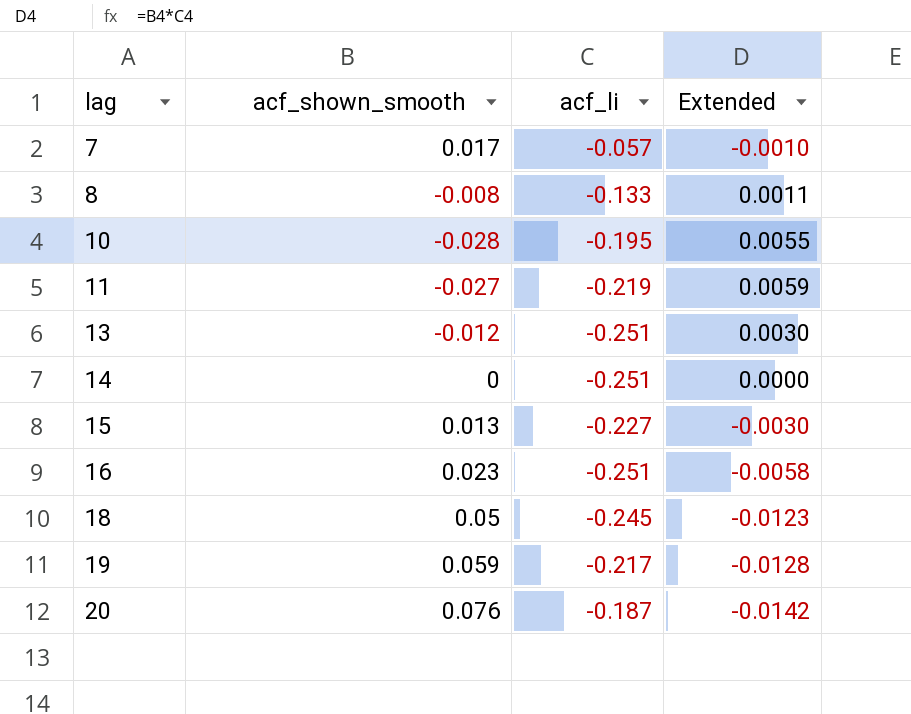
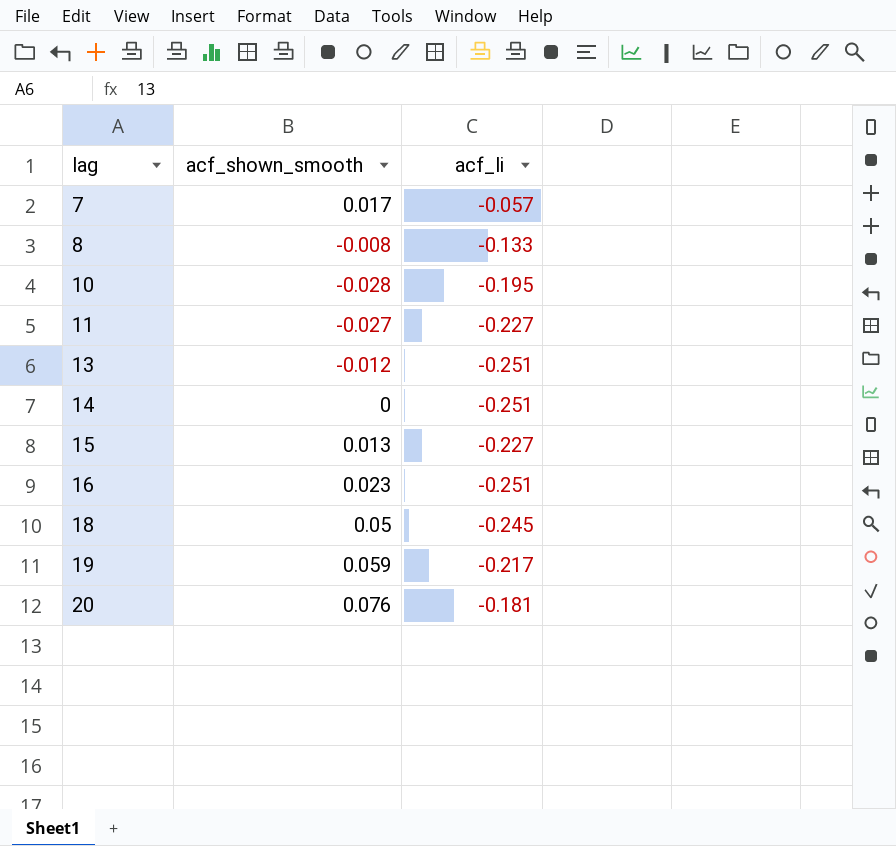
column Extended | formula: [acf_shown_smooth] * [acf_li] -> none
11 | acf_li: -0.219 -> -0.227
20 | acf_li: -0.187 -> -0.181

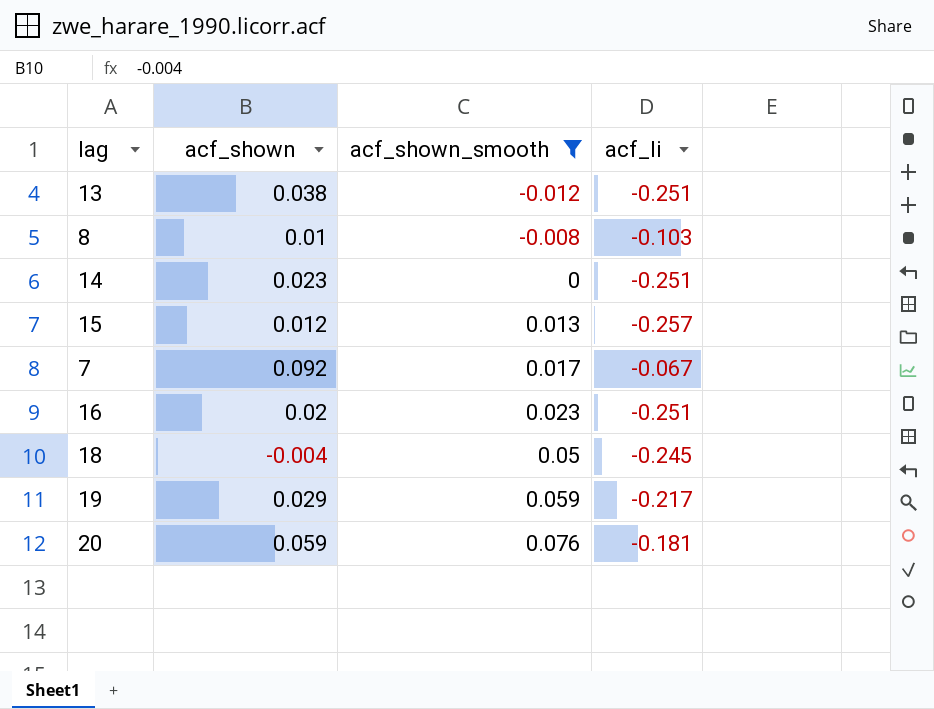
filter: none -> acf_shown_smooth >= -0.012
row order: lag ascending -> acf_shown_smooth ascending
column acf_shown | position: none -> 2
8 | acf_li: -0.133 -> -0.103
15 | acf_li: -0.227 -> -0.257
7 | acf_li: -0.057 -> -0.067

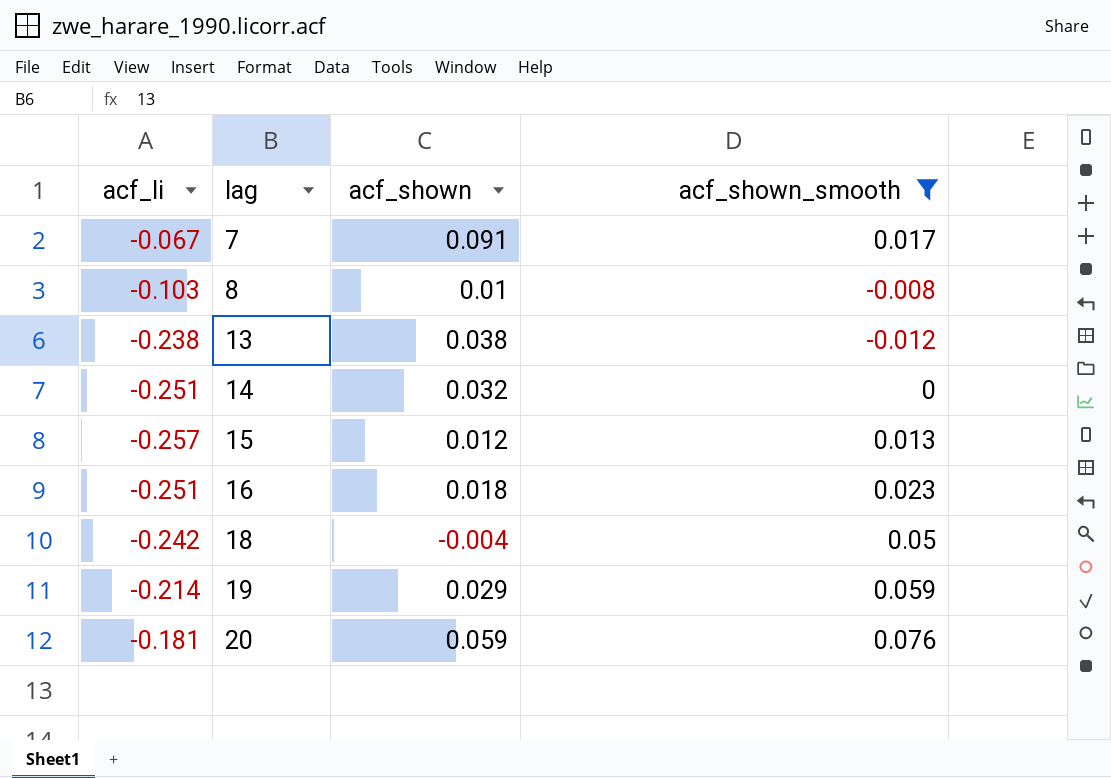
row order: acf_shown_smooth ascending -> lag ascending
column acf_li | position: 4 -> 1
7 | acf_shown: 0.092 -> 0.091
13 | acf_li: -0.251 -> -0.238
14 | acf_shown: 0.023 -> 0.032
16 | acf_shown: 0.02 -> 0.018
18 | acf_li: -0.245 -> -0.242
19 | acf_li: -0.217 -> -0.214

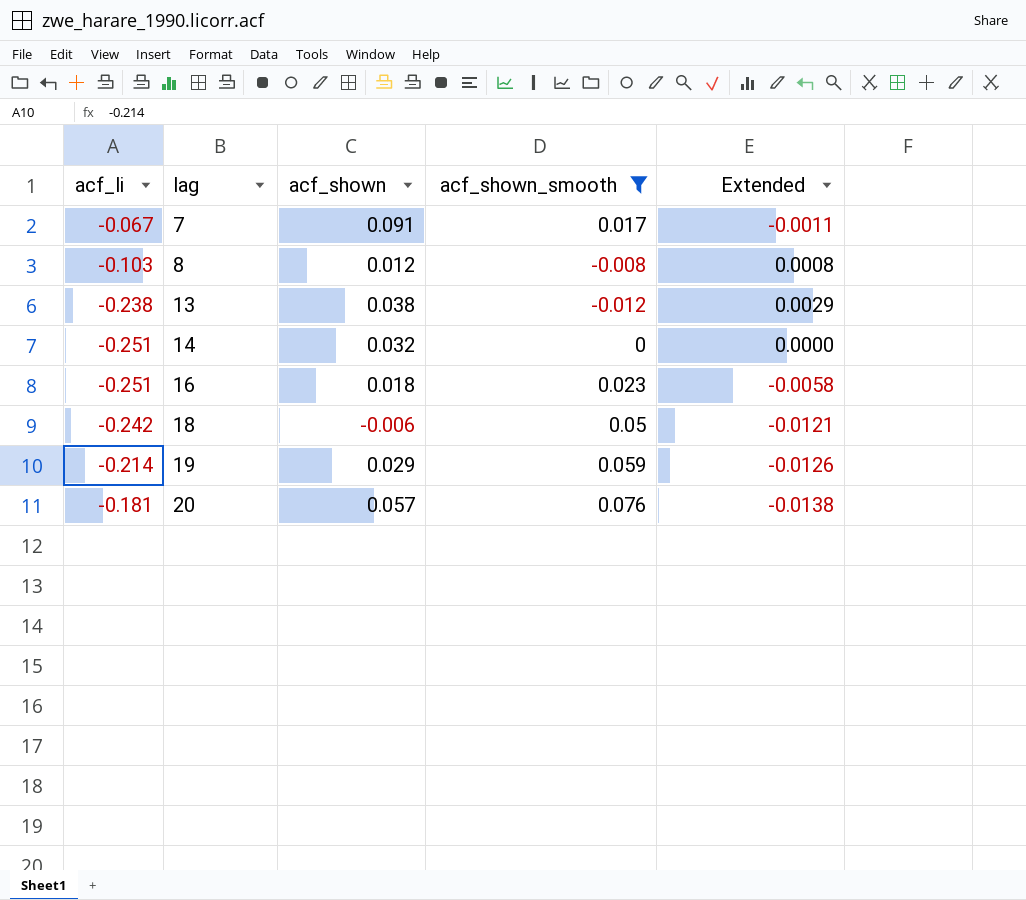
column Extended | formula: none -> [acf_li] * [acf_shown_smooth]
row 15: -0.257 | 0.012 | 0.013 -> none
8 | acf_shown: 0.01 -> 0.012
18 | acf_shown: -0.004 -> -0.006
20 | acf_shown: 0.059 -> 0.057

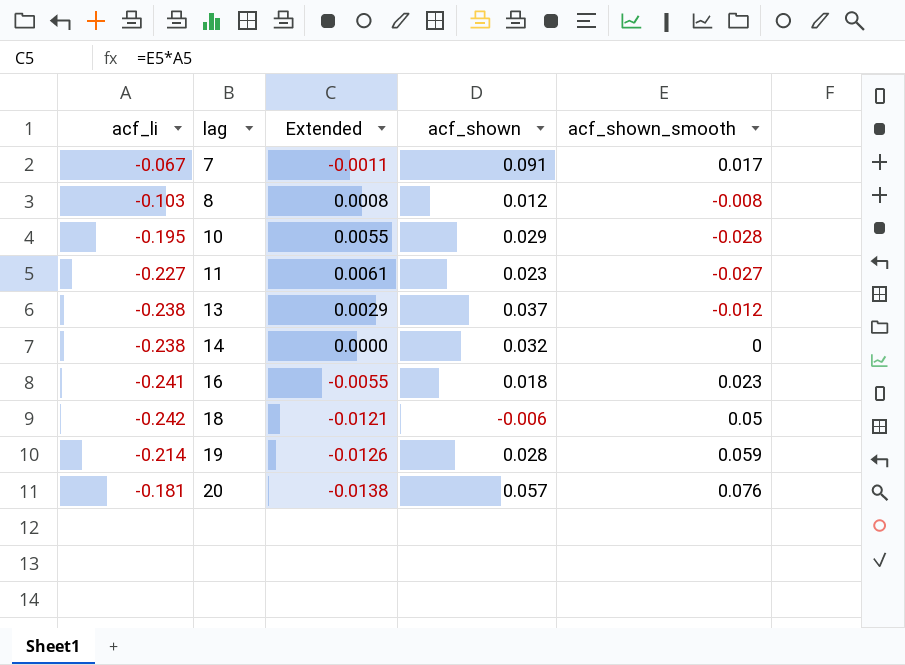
filter: acf_shown_smooth >= -0.012 -> none
column Extended | position: 5 -> 3
13 | acf_shown: 0.038 -> 0.037
14 | acf_li: -0.251 -> -0.238
16 | acf_li: -0.251 -> -0.241
16 | Extended: -0.0058 -> -0.0055
19 | acf_shown: 0.029 -> 0.028

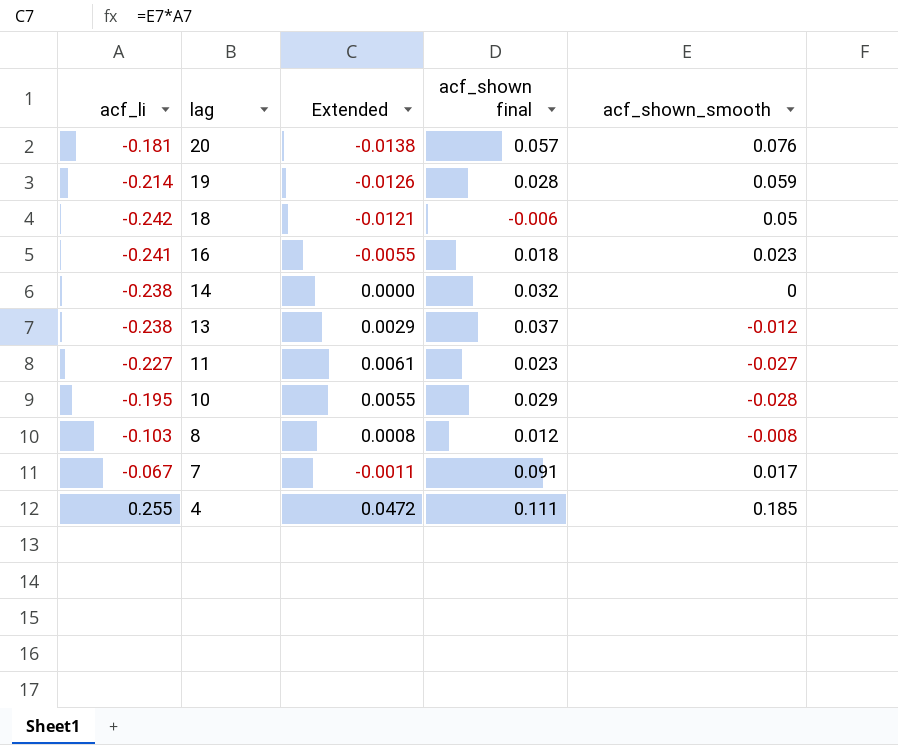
row order: lag ascending -> lag descending
column name: acf_shown -> acf_shown final
row 4: none -> 0.255 | 0.0472 | 0.111 | 0.185

